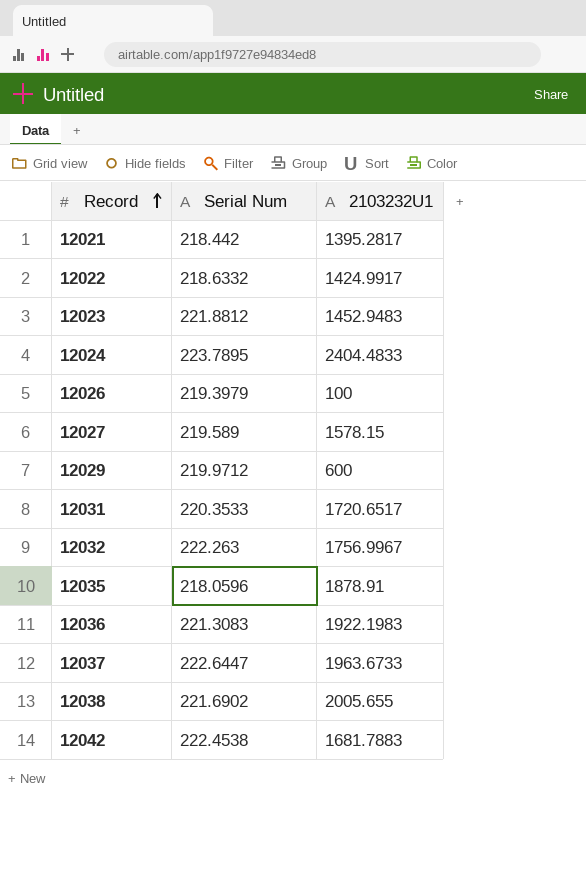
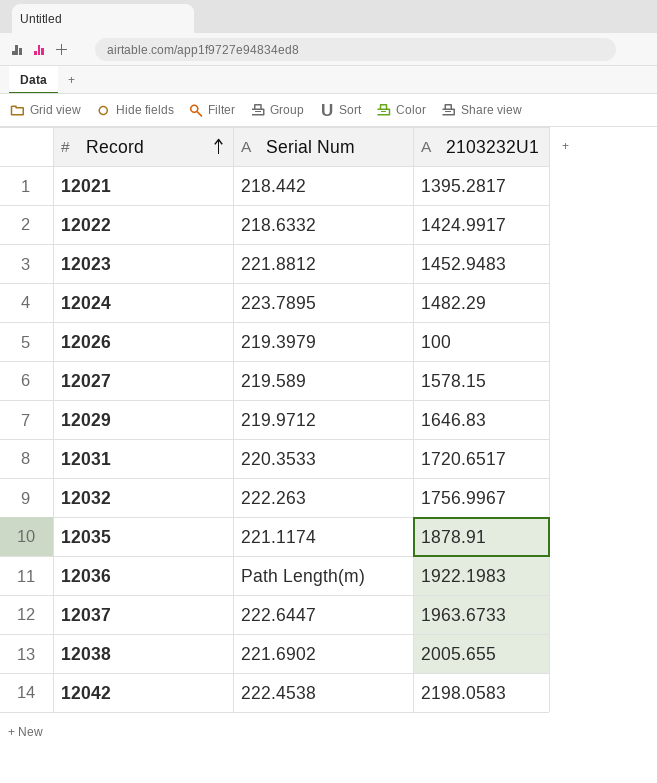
12024 | 2103232U1: 2404.4833 -> 1482.29
12029 | 2103232U1: 600 -> 1646.83
12035 | Serial Num: 218.0596 -> 221.1174
12036 | Serial Num: 221.3083 -> Path Length(m)
12042 | 2103232U1: 1681.7883 -> 2198.0583

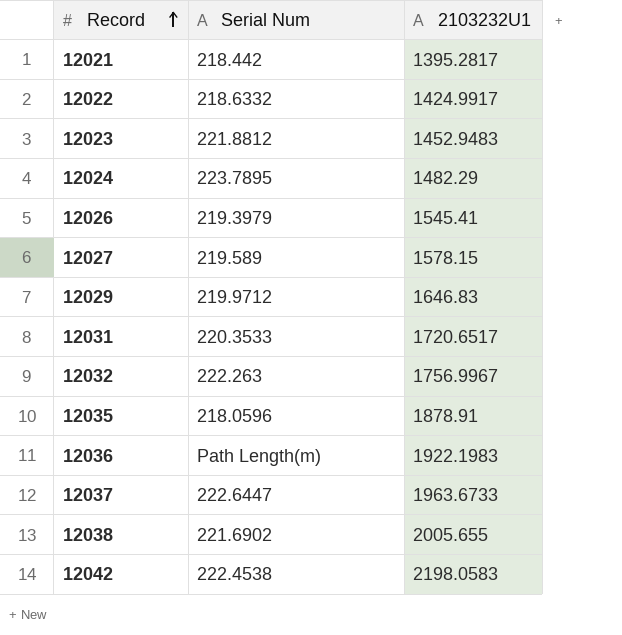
12026 | 2103232U1: 100 -> 1545.41
12035 | Serial Num: 221.1174 -> 218.0596

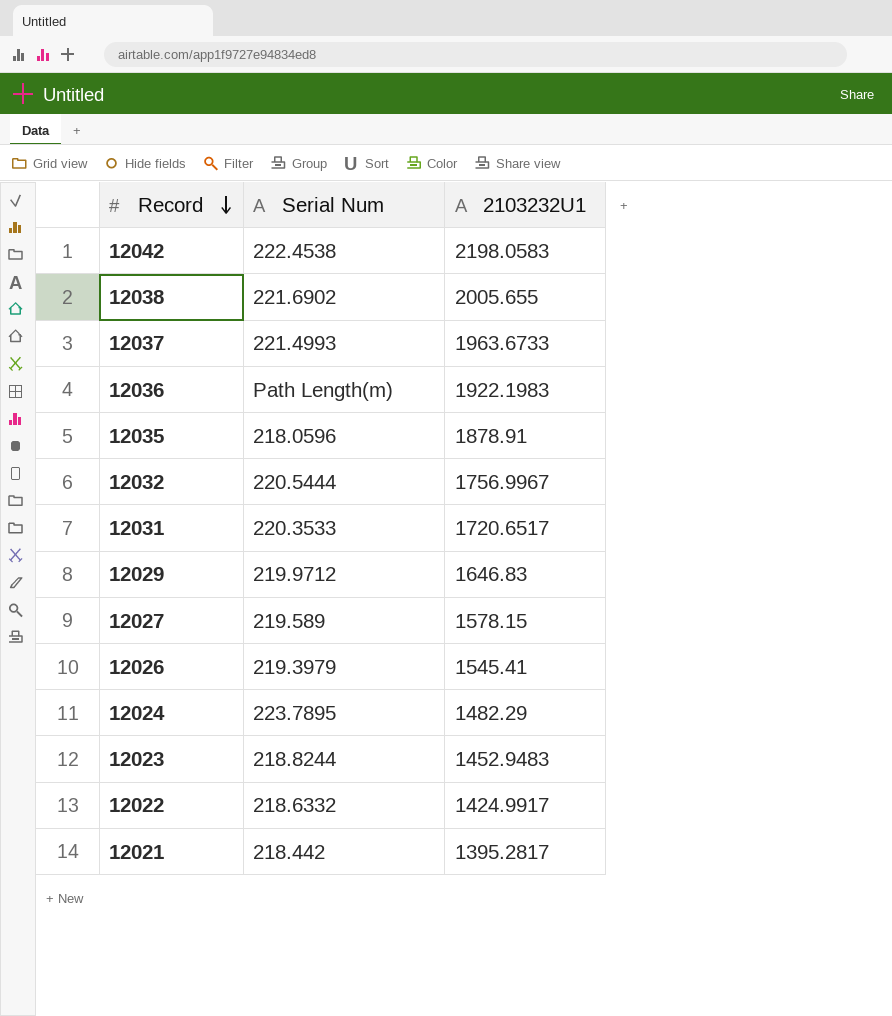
row order: Record ascending -> Record descending
12037 | Serial Num: 222.6447 -> 221.4993
12032 | Serial Num: 222.263 -> 220.5444
12023 | Serial Num: 221.8812 -> 218.8244

